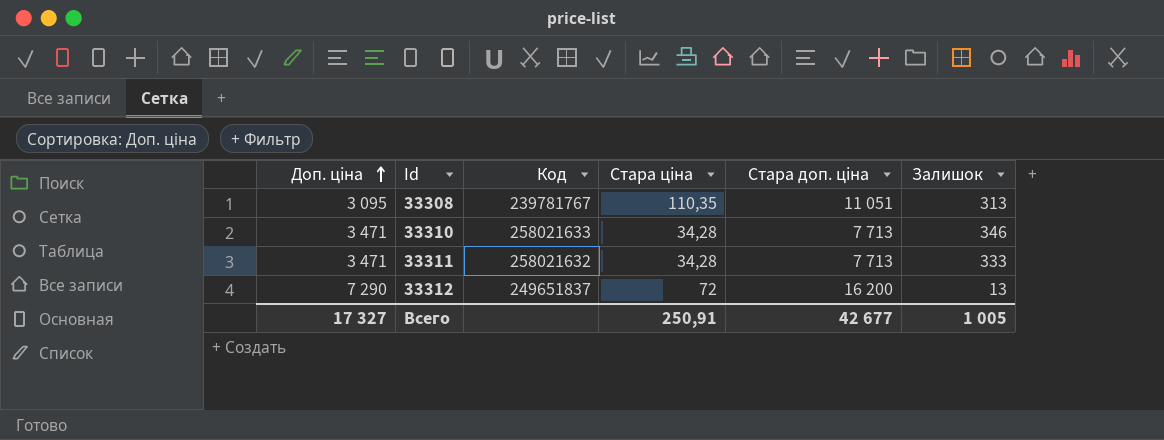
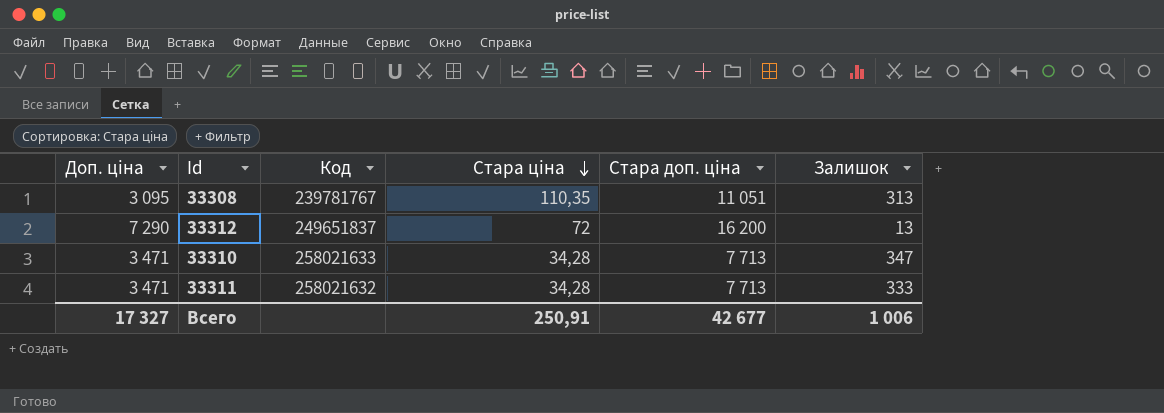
row order: Доп. ціна ascending -> Стара ціна descending
33310 | Залишок: 346 -> 347
Всего | Залишок: 1 005 -> 1 006

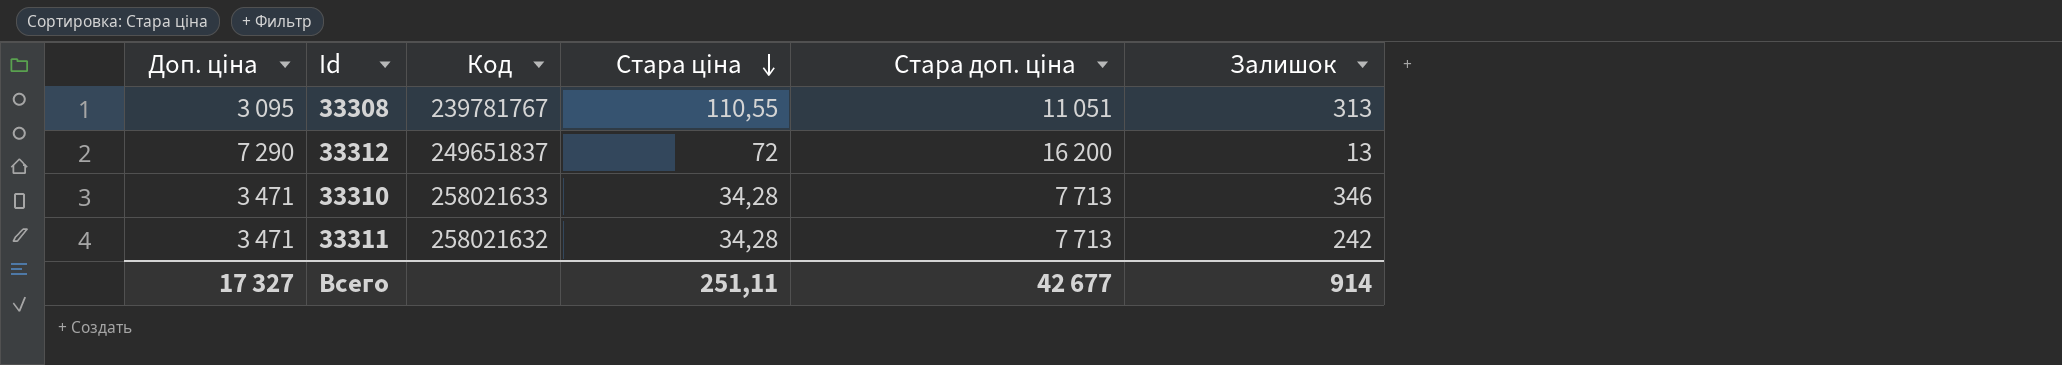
33308 | Стара ціна: 110,35 -> 110,55
33310 | Залишок: 347 -> 346
33311 | Залишок: 333 -> 242
Всего | Стара ціна: 250,91 -> 251,11
Всего | Залишок: 1 006 -> 914

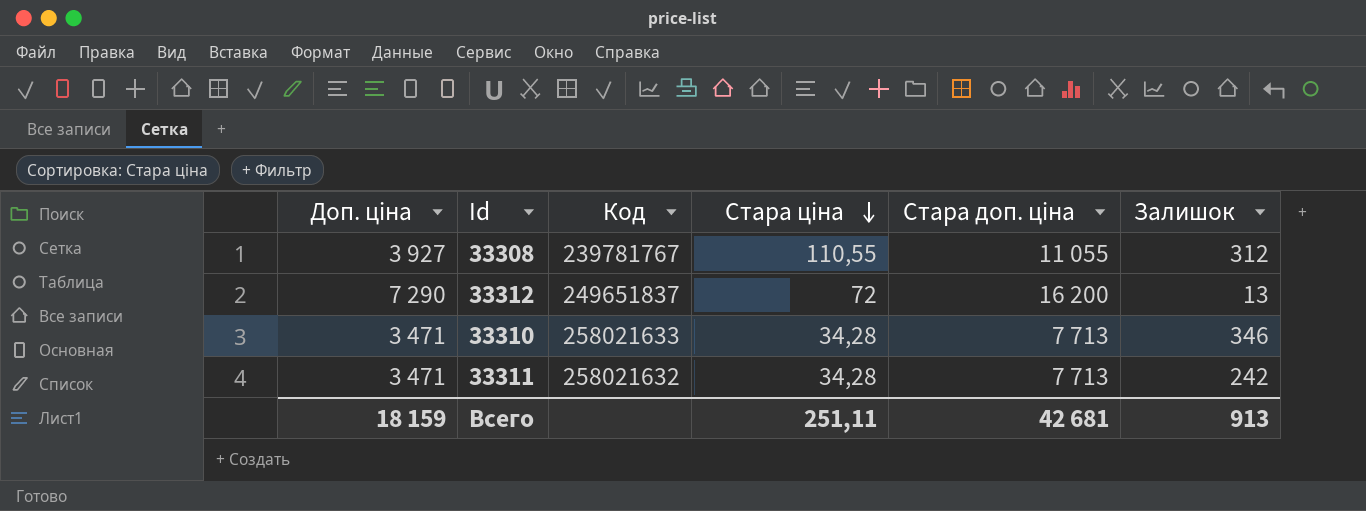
33308 | Доп. ціна: 3 095 -> 3 927
33308 | Стара доп. ціна: 11 051 -> 11 055
33308 | Залишок: 313 -> 312
Всего | Доп. ціна: 17 327 -> 18 159
Всего | Стара доп. ціна: 42 677 -> 42 681
Всего | Залишок: 914 -> 913

